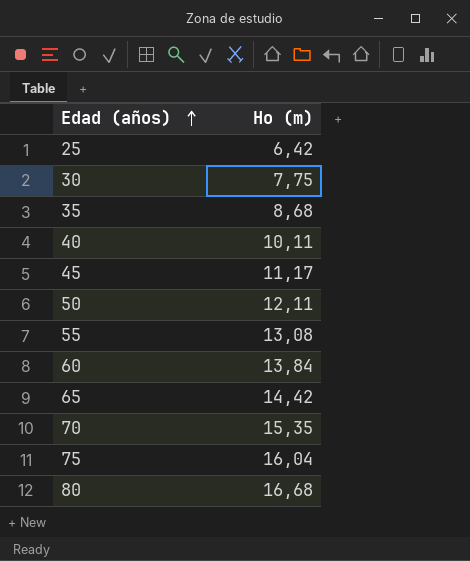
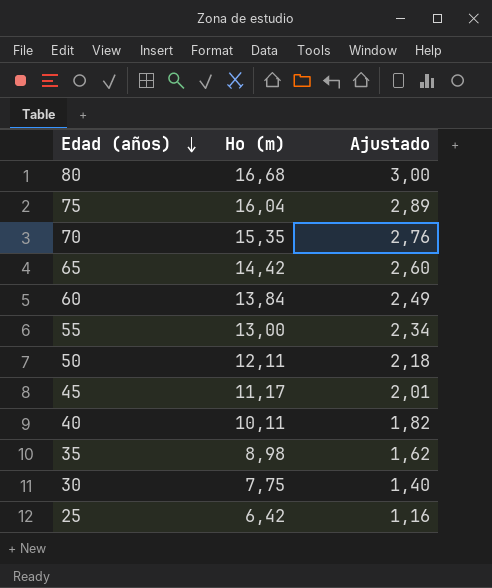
row order: Edad (años) ascending -> Edad (años) descending
column Ajustado | formula: none -> [Ho (m)] * 0,18
55 | Ho (m): 13,08 -> 13,00
35 | Ho (m): 8,68 -> 8,98

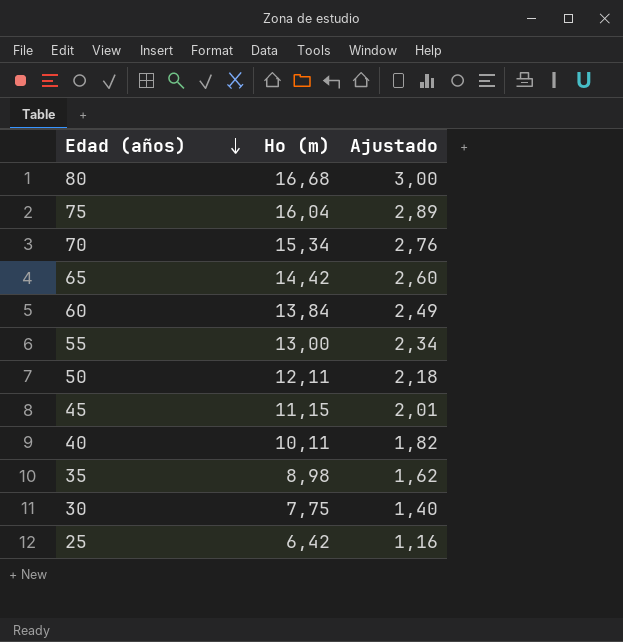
70 | Ho (m): 15,35 -> 15,34
45 | Ho (m): 11,17 -> 11,15

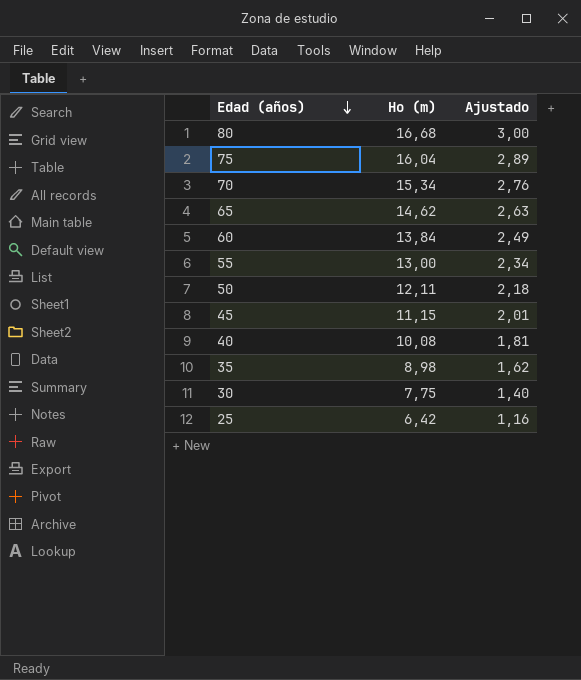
65 | Ho (m): 14,42 -> 14,62
65 | Ajustado: 2,60 -> 2,63
40 | Ho (m): 10,11 -> 10,08
40 | Ajustado: 1,82 -> 1,81

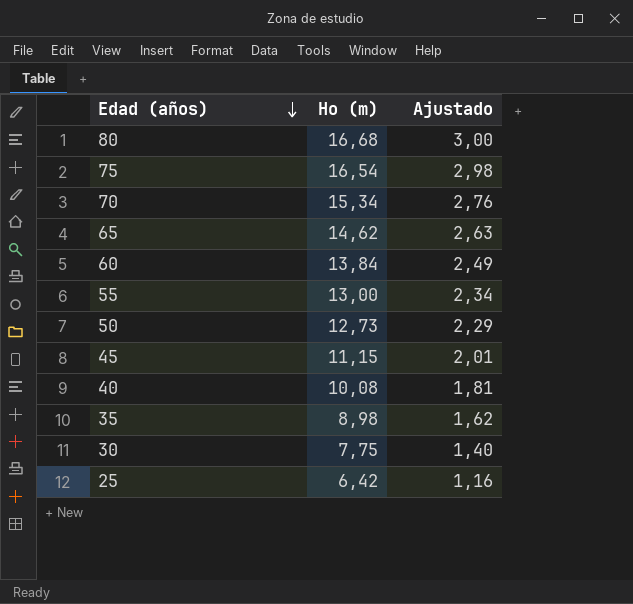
75 | Ho (m): 16,04 -> 16,54
75 | Ajustado: 2,89 -> 2,98
50 | Ho (m): 12,11 -> 12,73
50 | Ajustado: 2,18 -> 2,29

